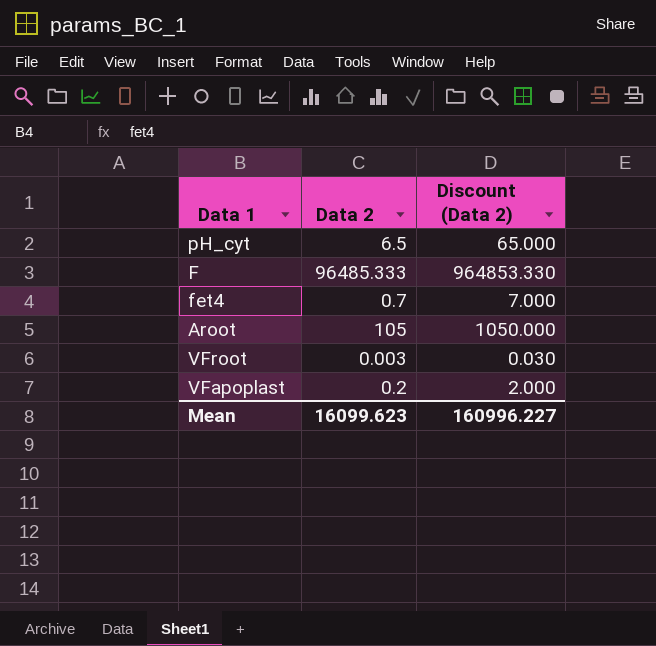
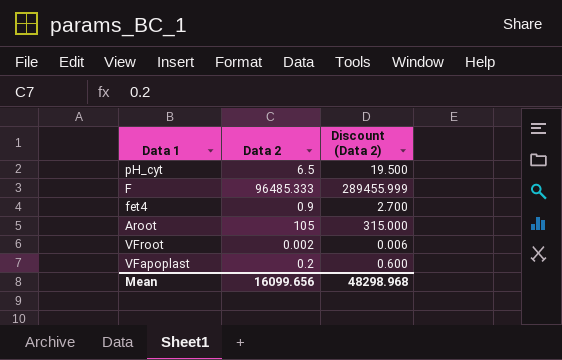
column Discount (Data 2) | formula: [Data 2] * 10 -> [Data 2] * 3
fet4 | Data 2: 0.7 -> 0.9
VFroot | Data 2: 0.003 -> 0.002
Mean | Data 2: 16099.623 -> 16099.656
Mean | Discount (Data 2): 160996.227 -> 48298.968

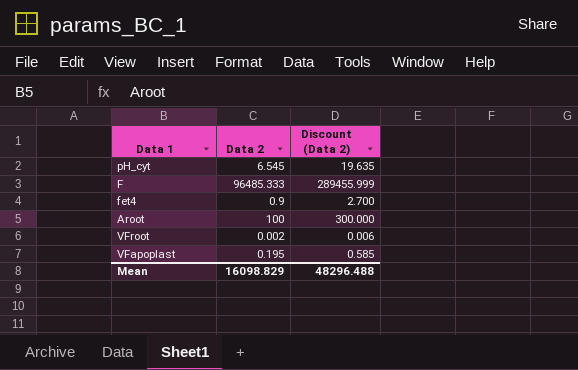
pH_cyt | Data 2: 6.5 -> 6.545
pH_cyt | Discount (Data 2): 19.500 -> 19.635
Aroot | Data 2: 105 -> 100
Aroot | Discount (Data 2): 315.000 -> 300.000
VFapoplast | Data 2: 0.2 -> 0.195
VFapoplast | Discount (Data 2): 0.600 -> 0.585
Mean | Data 2: 16099.656 -> 16098.829
Mean | Discount (Data 2): 48298.968 -> 48296.488

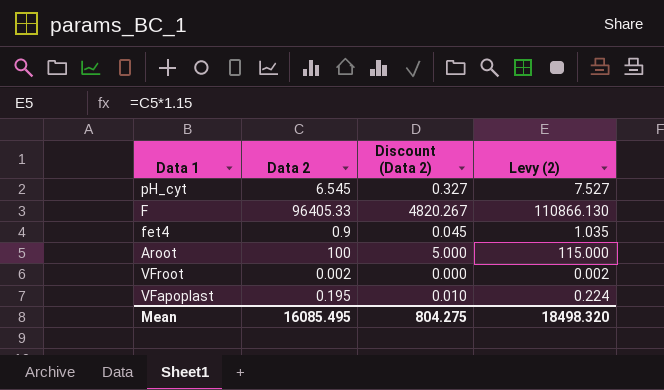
column Discount (Data 2) | formula: [Data 2] * 3 -> [Data 2] * 0.05
column Levy (2) | formula: none -> [Data 2] * 1.15
F | Data 2: 96485.333 -> 96405.33
Mean | Data 2: 16098.829 -> 16085.495
Mean | Discount (Data 2): 48296.488 -> 804.275

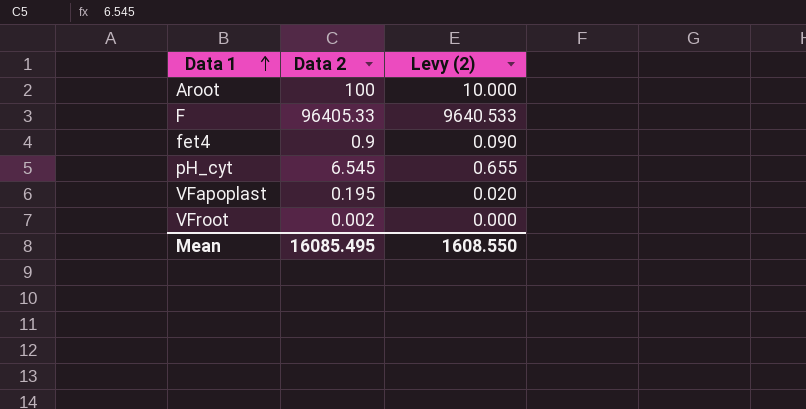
row order: none -> Data 1 ascending
column Discount (Data 2) | formula: [Data 2] * 0.05 -> none
column Levy (2) | formula: [Data 2] * 1.15 -> [Data 2] * 0.1
Mean | Levy (2): 18498.320 -> 1608.550

